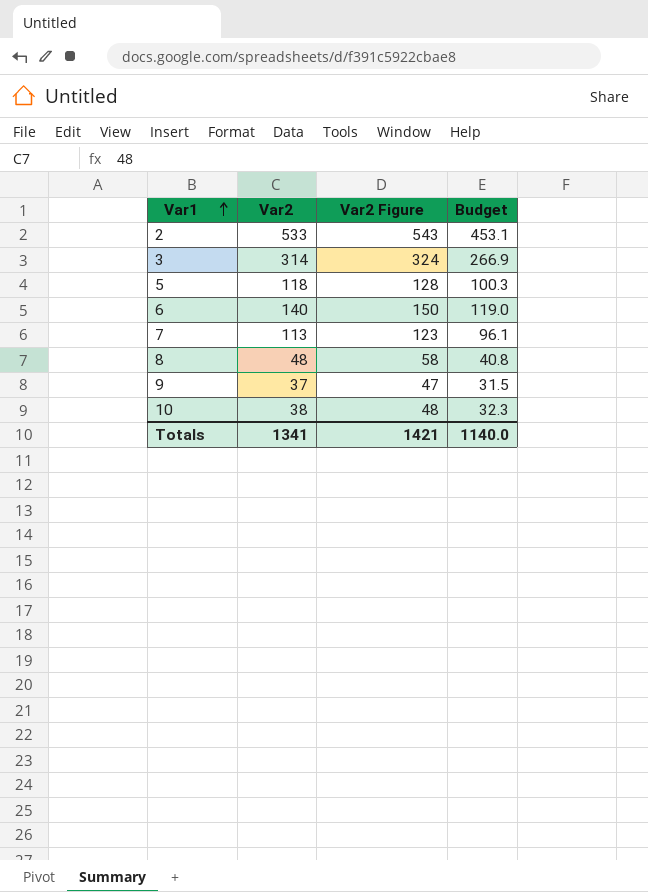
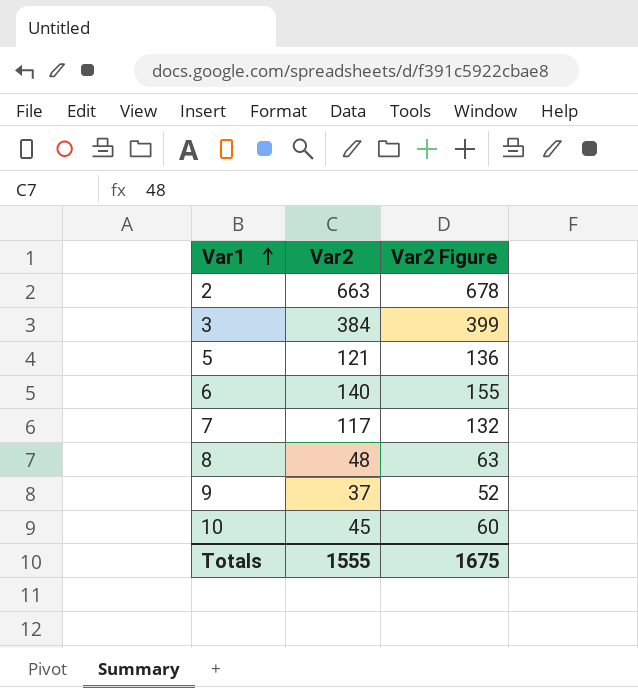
column Budget | formula: [Var2] * 0.85 -> none
column Var2 Figure | formula: [Var2] + 10 -> [Var2] + 15
2 | Var2: 533 -> 663
3 | Var2: 314 -> 384
5 | Var2: 118 -> 121
7 | Var2: 113 -> 117
10 | Var2: 38 -> 45
Totals | Var2: 1341 -> 1555
Totals | Var2 Figure: 1421 -> 1675

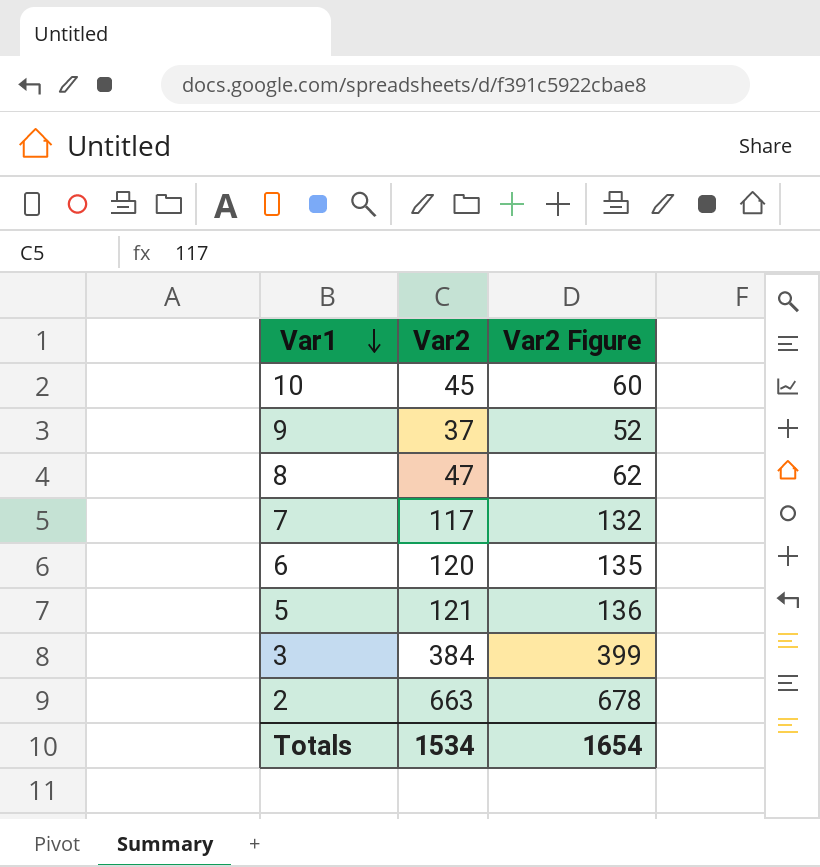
row order: Var1 ascending -> Var1 descending
8 | Var2: 48 -> 47
8 | Var2 Figure: 63 -> 62
6 | Var2: 140 -> 120
6 | Var2 Figure: 155 -> 135
Totals | Var2: 1555 -> 1534
Totals | Var2 Figure: 1675 -> 1654

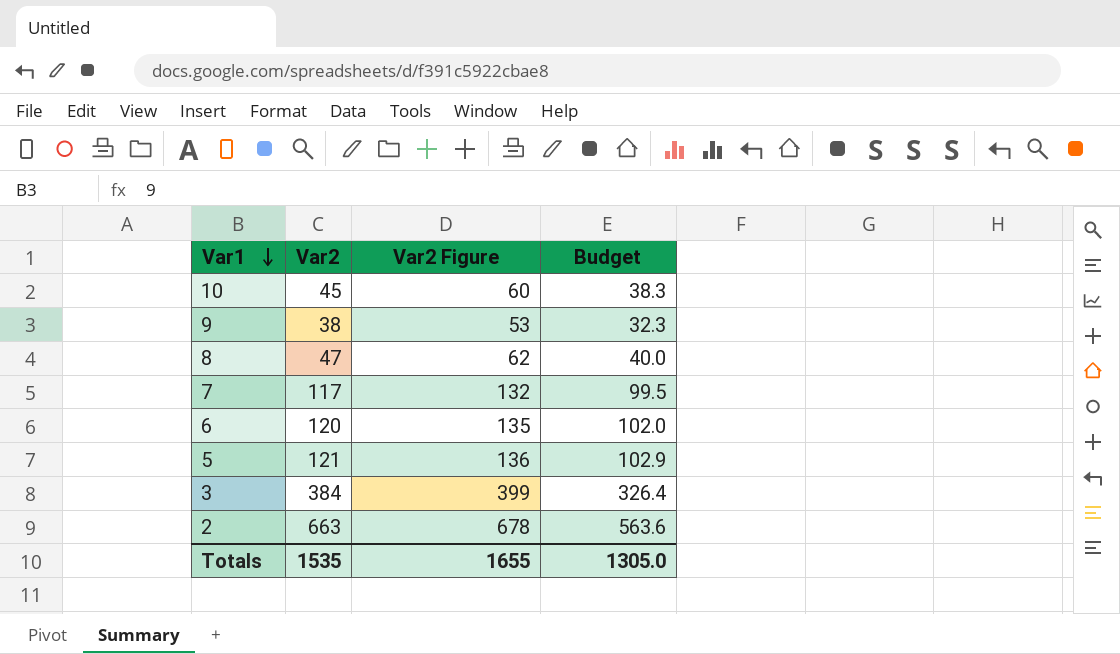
column Budget | formula: none -> [Var2] * 0.85
9 | Var2: 37 -> 38
9 | Var2 Figure: 52 -> 53
Totals | Var2: 1534 -> 1535
Totals | Var2 Figure: 1654 -> 1655

